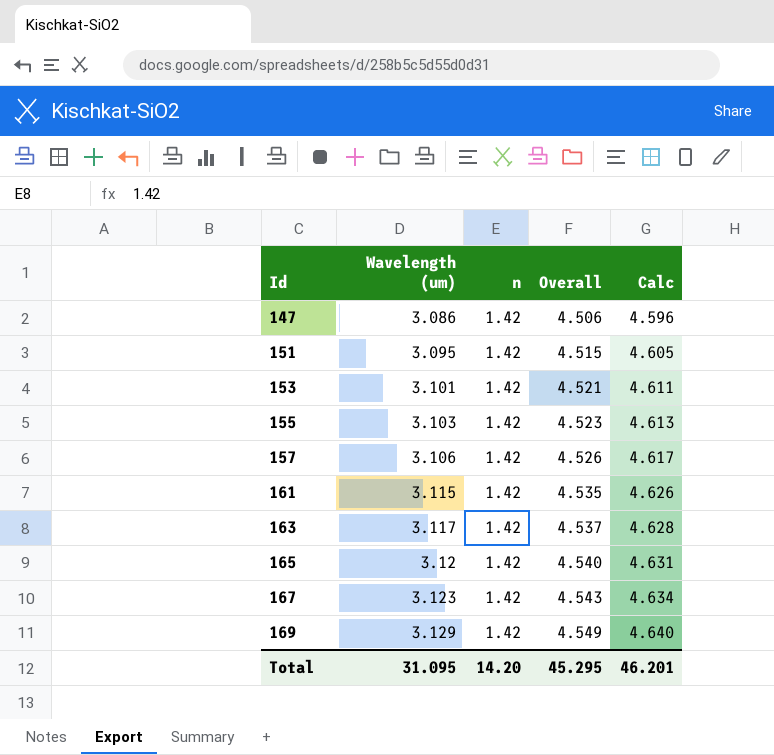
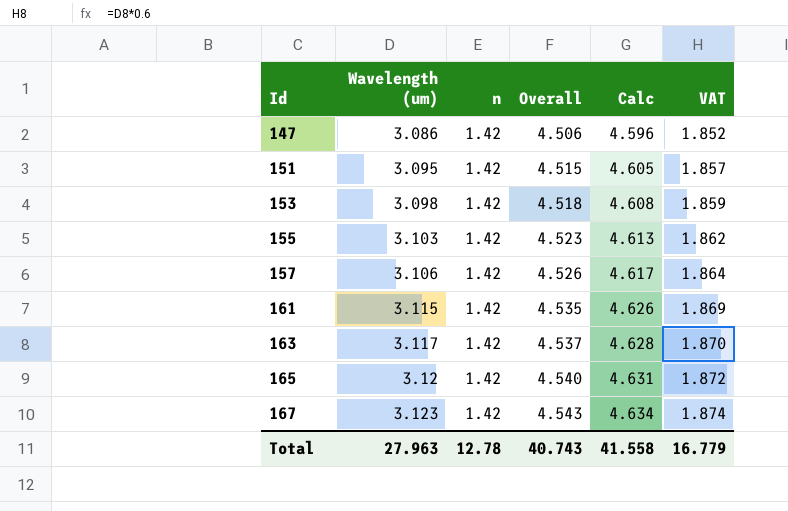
column VAT | formula: none -> [Wavelength (um)] * 0.6
row 169: 3.129 | 1.42 | 4.549 | 4.640 -> none
153 | Wavelength (um): 3.101 -> 3.098
153 | Overall: 4.521 -> 4.518
153 | Calc: 4.611 -> 4.608
Total | Wavelength (um): 31.095 -> 27.963
Total | n: 14.20 -> 12.78
Total | Overall: 45.295 -> 40.743
Total | Calc: 46.201 -> 41.558

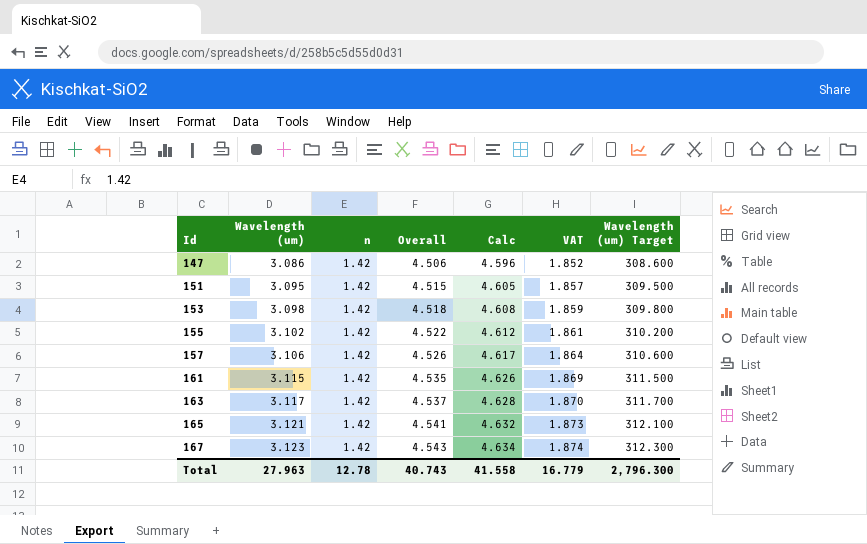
column Wavelength (um) Target | formula: none -> [Wavelength (um)] * 100
155 | Wavelength (um): 3.103 -> 3.102
155 | Overall: 4.523 -> 4.522
155 | Calc: 4.613 -> 4.612
155 | VAT: 1.862 -> 1.861
165 | Wavelength (um): 3.12 -> 3.121
165 | Overall: 4.540 -> 4.541
165 | Calc: 4.631 -> 4.632
165 | VAT: 1.872 -> 1.873

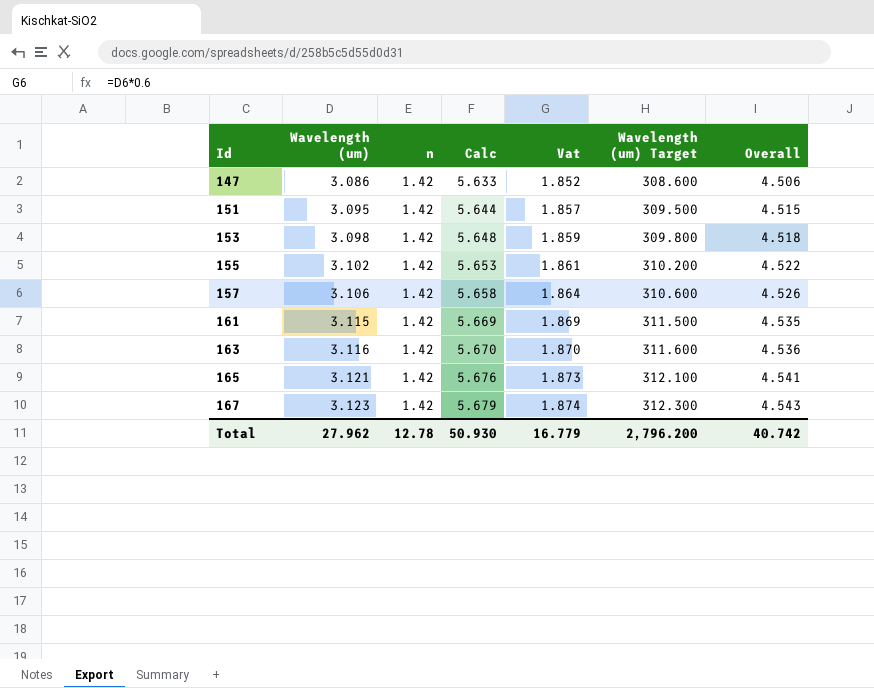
column Calc | formula: [Overall] * 1.02 -> [Overall] * 1.25
column name: VAT -> Vat
column Overall | position: 4 -> 7
163 | Wavelength (um): 3.117 -> 3.116
163 | Wavelength (um) Target: 311.700 -> 311.600
163 | Overall: 4.537 -> 4.536
Total | Wavelength (um): 27.963 -> 27.962
Total | Calc: 41.558 -> 50.930
Total | Wavelength (um) Target: 2,796.300 -> 2,796.200
Total | Overall: 40.743 -> 40.742

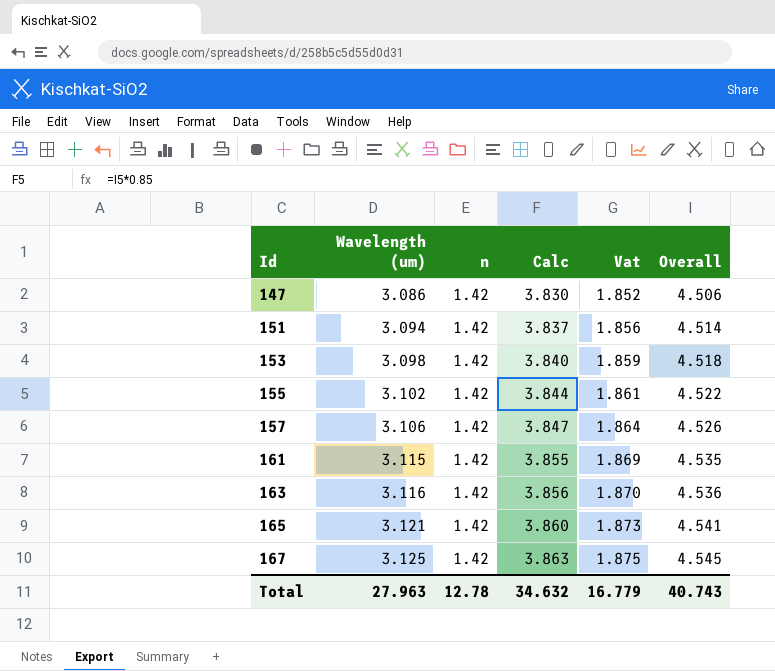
column Wavelength (um) Target | formula: [Wavelength (um)] * 100 -> none
column Calc | formula: [Overall] * 1.25 -> [Overall] * 0.85
151 | Wavelength (um): 3.095 -> 3.094
151 | Vat: 1.857 -> 1.856
151 | Overall: 4.515 -> 4.514
167 | Wavelength (um): 3.123 -> 3.125
167 | Vat: 1.874 -> 1.875
167 | Overall: 4.543 -> 4.545
Total | Wavelength (um): 27.962 -> 27.963
Total | Calc: 50.930 -> 34.632
Total | Overall: 40.742 -> 40.743

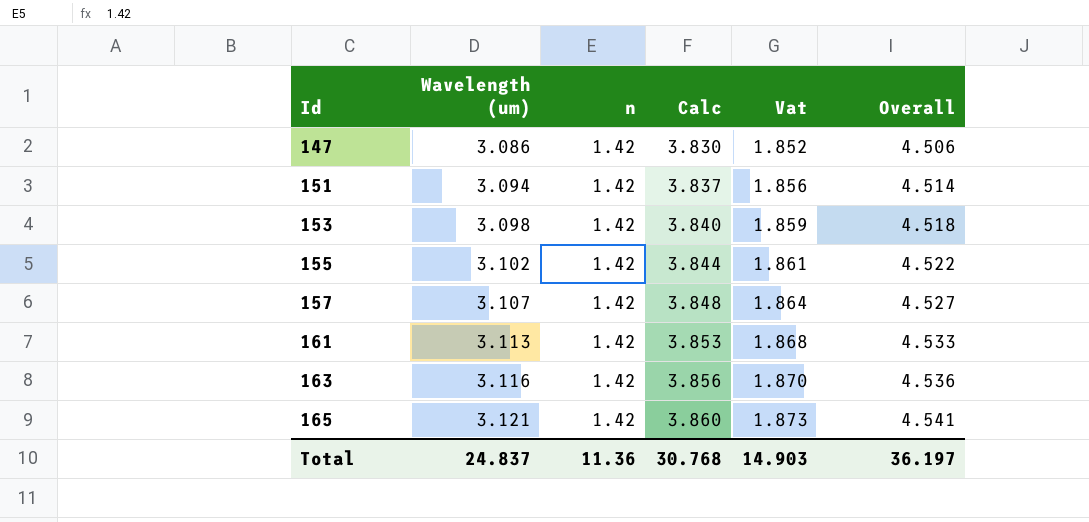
row 167: 3.125 | 1.42 | 3.863 | 1.875 | 4.545 -> none
157 | Wavelength (um): 3.106 -> 3.107
157 | Calc: 3.847 -> 3.848
157 | Overall: 4.526 -> 4.527
161 | Wavelength (um): 3.115 -> 3.113
161 | Calc: 3.855 -> 3.853
161 | Vat: 1.869 -> 1.868
161 | Overall: 4.535 -> 4.533
Total | Wavelength (um): 27.963 -> 24.837
Total | n: 12.78 -> 11.36
Total | Calc: 34.632 -> 30.768
Total | Vat: 16.779 -> 14.903
Total | Overall: 40.743 -> 36.197

